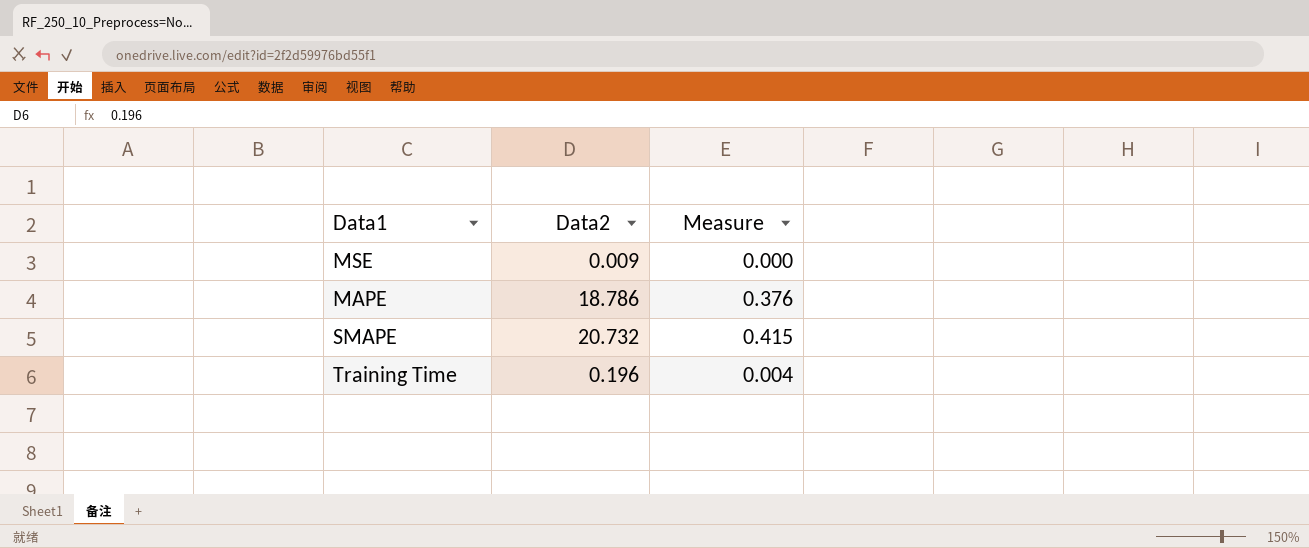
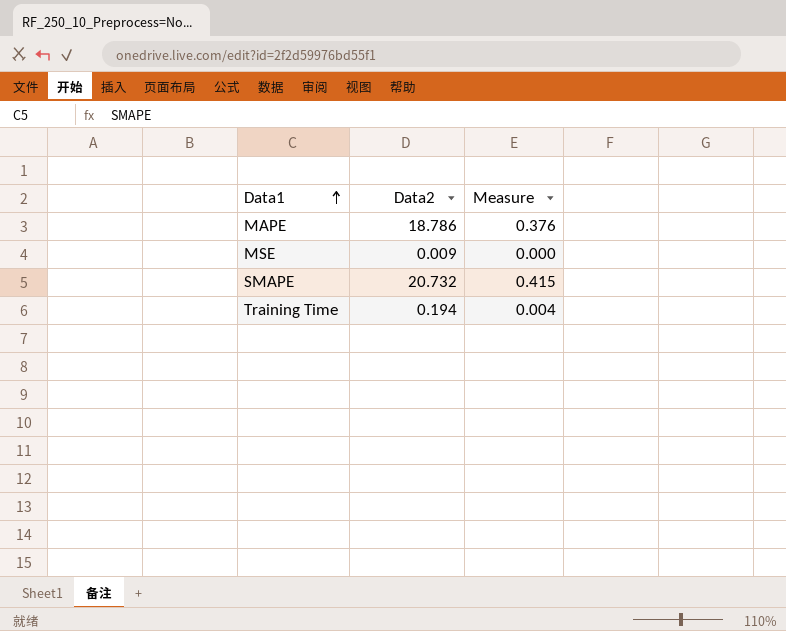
row order: none -> Data1 ascending
Training Time | Data2: 0.196 -> 0.194

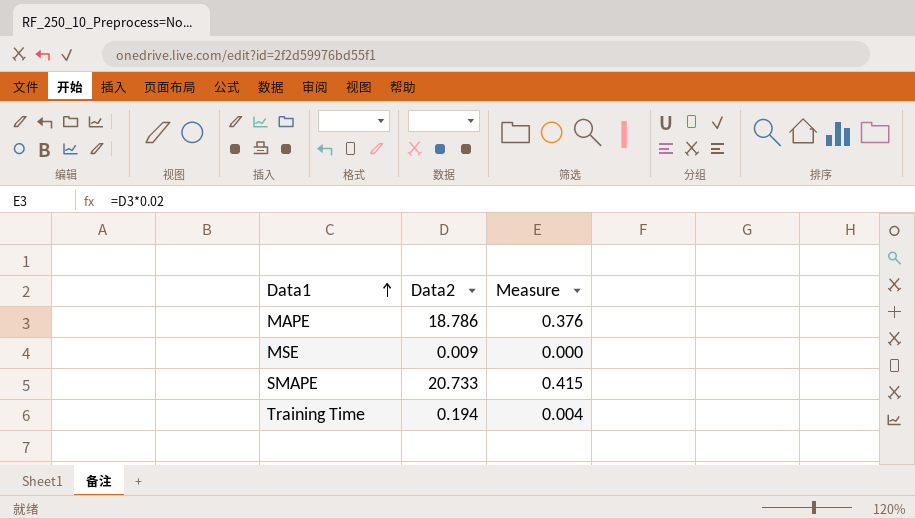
SMAPE | Data2: 20.732 -> 20.733

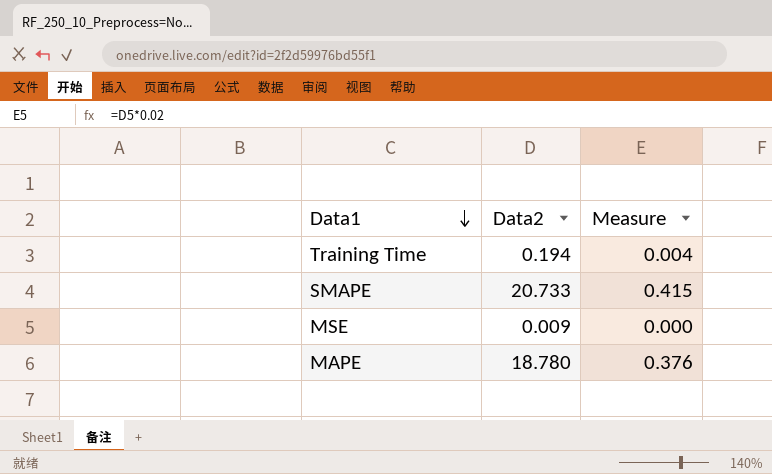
row order: Data1 ascending -> Data1 descending
MAPE | Data2: 18.786 -> 18.780

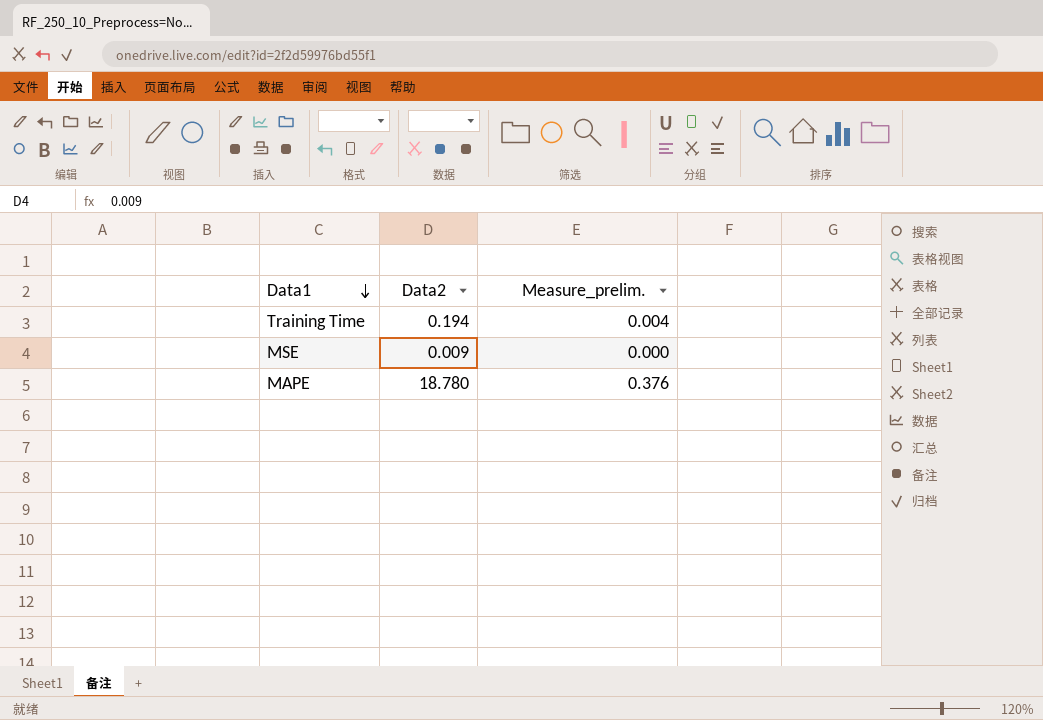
column name: Measure -> Measure_prelim.
row SMAPE: 20.733 | 0.415 -> none

